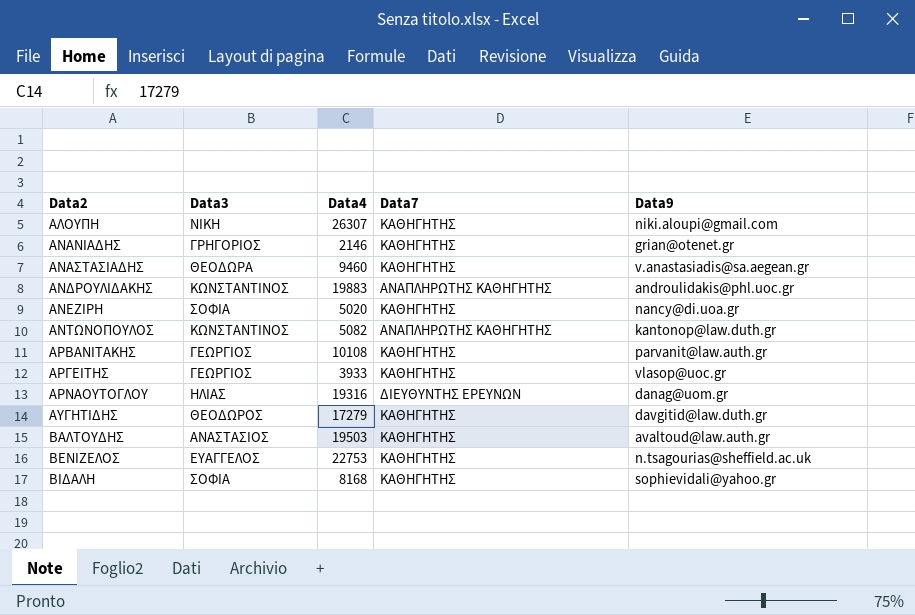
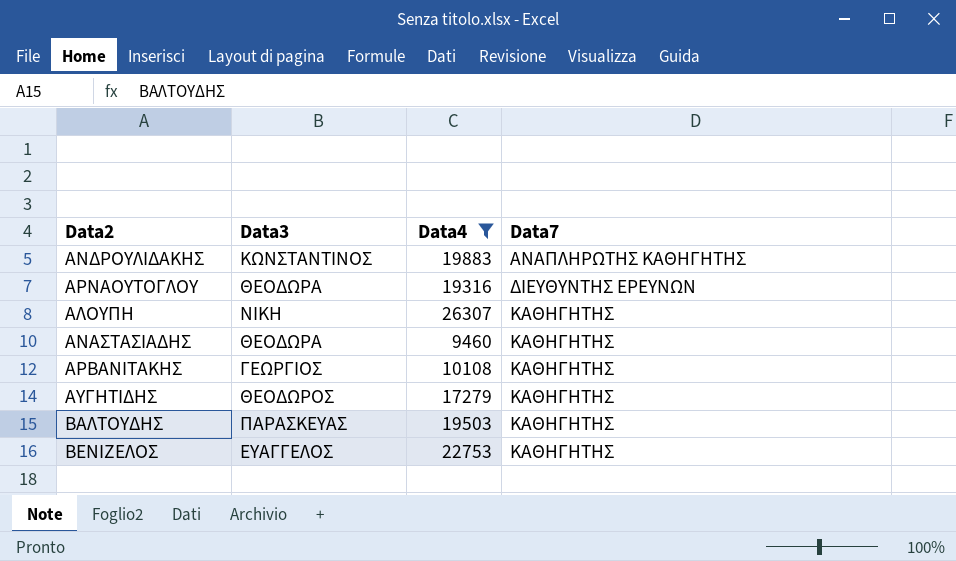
filter: none -> Data4 >= 9460
row order: Data2 ascending -> Data7 ascending
column Data9 | position: 5 -> none
ΑΡΝΑΟΥΤΟΓΛΟΥ | Data3: ΗΛΙΑΣ -> ΘΕΟΔΩΡΑ
ΒΑΛΤΟΥΔΗΣ | Data3: ΑΝΑΣΤΑΣΙΟΣ -> ΠΑΡΑΣΚΕΥΑΣ

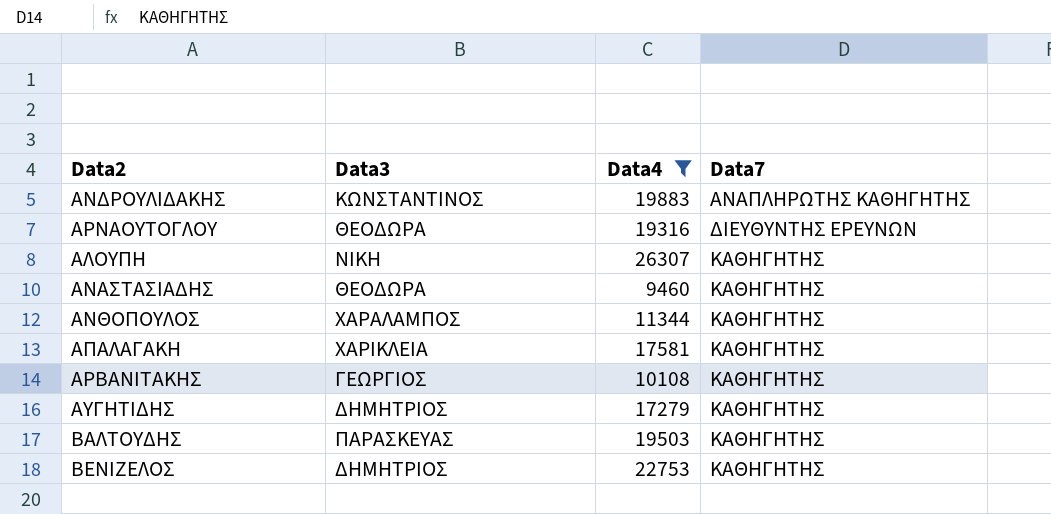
row ΑΝΘΟΠΟΥΛΟΣ: none -> ΧΑΡΑΛΑΜΠΟΣ | 11344 | ΚΑΘΗΓΗΤΗΣ
row ΑΠΑΛΑΓΑΚΗ: none -> ΧΑΡΙΚΛΕΙΑ | 17581 | ΚΑΘΗΓΗΤΗΣ
ΑΥΓΗΤΙΔΗΣ | Data3: ΘΕΟΔΩΡΟΣ -> ΔΗΜΗΤΡΙΟΣ
ΒΕΝΙΖΕΛΟΣ | Data3: ΕΥΑΓΓΕΛΟΣ -> ΔΗΜΗΤΡΙΟΣ

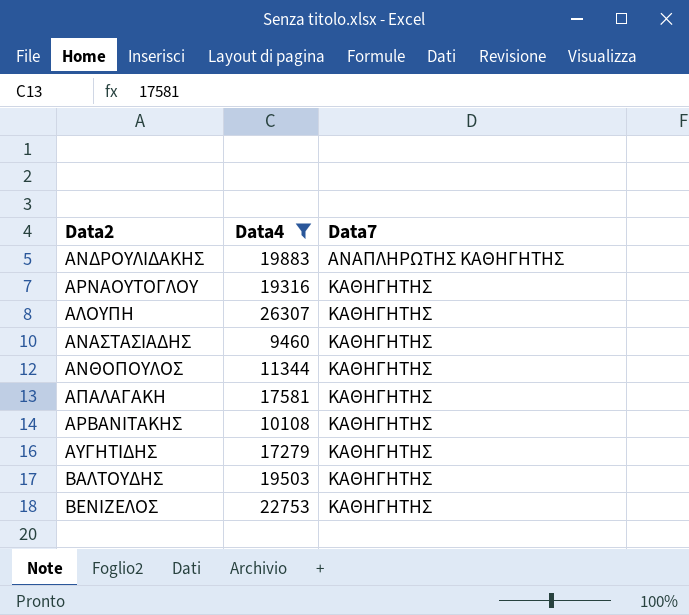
column Data3 | position: 2 -> none
ΑΡΝΑΟΥΤΟΓΛΟΥ | Data7: ΔΙΕΥΘΥΝΤΗΣ ΕΡΕΥΝΩΝ -> ΚΑΘΗΓΗΤΗΣ

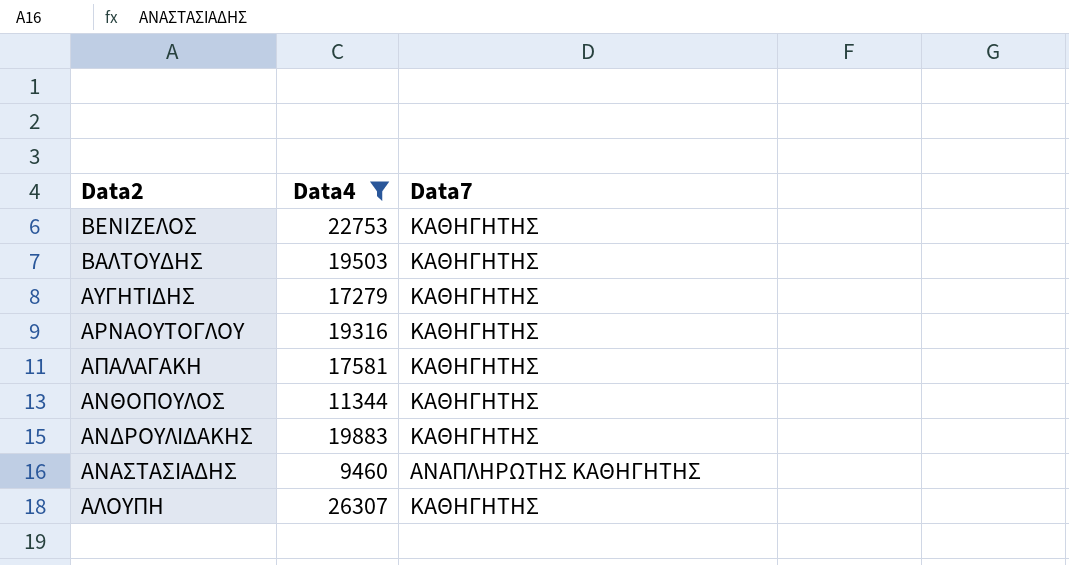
row order: Data7 ascending -> Data2 descending
row ΑΡΒΑΝΙΤΑΚΗΣ: 10108 | ΚΑΘΗΓΗΤΗΣ -> none
ΑΝΔΡΟΥΛΙΔΑΚΗΣ | Data7: ΑΝΑΠΛΗΡΩΤΗΣ ΚΑΘΗΓΗΤΗΣ -> ΚΑΘΗΓΗΤΗΣ
ΑΝΑΣΤΑΣΙΑΔΗΣ | Data7: ΚΑΘΗΓΗΤΗΣ -> ΑΝΑΠΛΗΡΩΤΗΣ ΚΑΘΗΓΗΤΗΣ

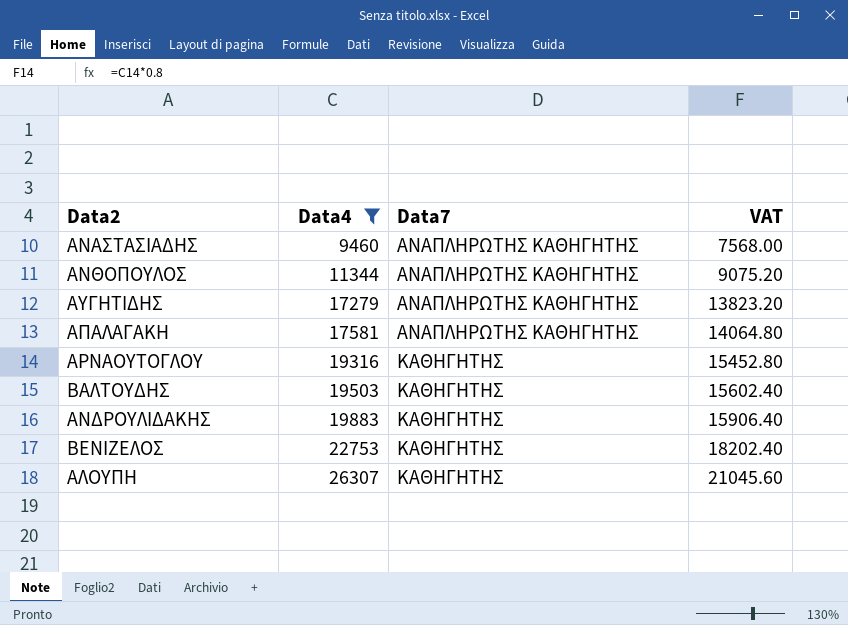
row order: Data2 descending -> Data4 ascending
column VAT | formula: none -> [Data4] * 0.8
ΑΝΘΟΠΟΥΛΟΣ | Data7: ΚΑΘΗΓΗΤΗΣ -> ΑΝΑΠΛΗΡΩΤΗΣ ΚΑΘΗΓΗΤΗΣ
ΑΥΓΗΤΙΔΗΣ | Data7: ΚΑΘΗΓΗΤΗΣ -> ΑΝΑΠΛΗΡΩΤΗΣ ΚΑΘΗΓΗΤΗΣ
ΑΠΑΛΑΓΑΚΗ | Data7: ΚΑΘΗΓΗΤΗΣ -> ΑΝΑΠΛΗΡΩΤΗΣ ΚΑΘΗΓΗΤΗΣ

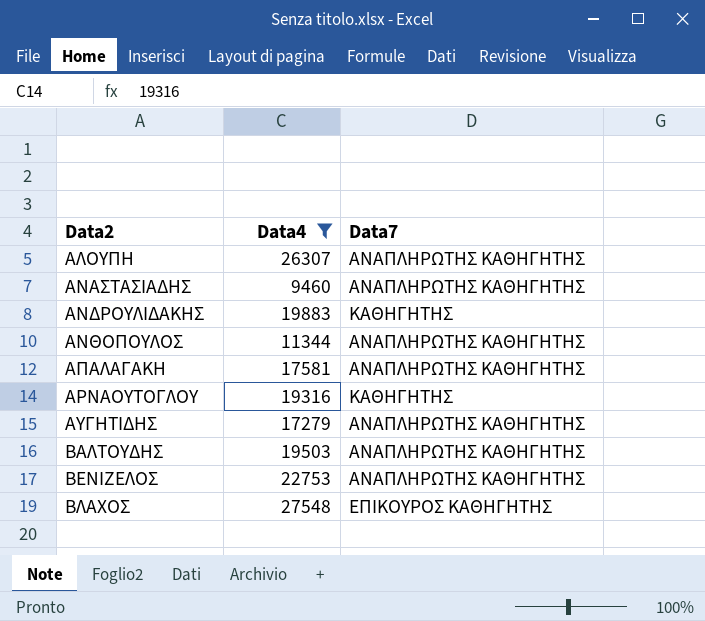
row order: Data4 ascending -> Data2 ascending
column VAT | formula: [Data4] * 0.8 -> none
ΑΛΟΥΠΗ | Data7: ΚΑΘΗΓΗΤΗΣ -> ΑΝΑΠΛΗΡΩΤΗΣ ΚΑΘΗΓΗΤΗΣ
ΒΑΛΤΟΥΔΗΣ | Data7: ΚΑΘΗΓΗΤΗΣ -> ΑΝΑΠΛΗΡΩΤΗΣ ΚΑΘΗΓΗΤΗΣ
ΒΕΝΙΖΕΛΟΣ | Data7: ΚΑΘΗΓΗΤΗΣ -> ΑΝΑΠΛΗΡΩΤΗΣ ΚΑΘΗΓΗΤΗΣ
row ΒΛΑΧΟΣ: none -> 27548 | ΕΠΙΚΟΥΡΟΣ ΚΑΘΗΓΗΤΗΣ

